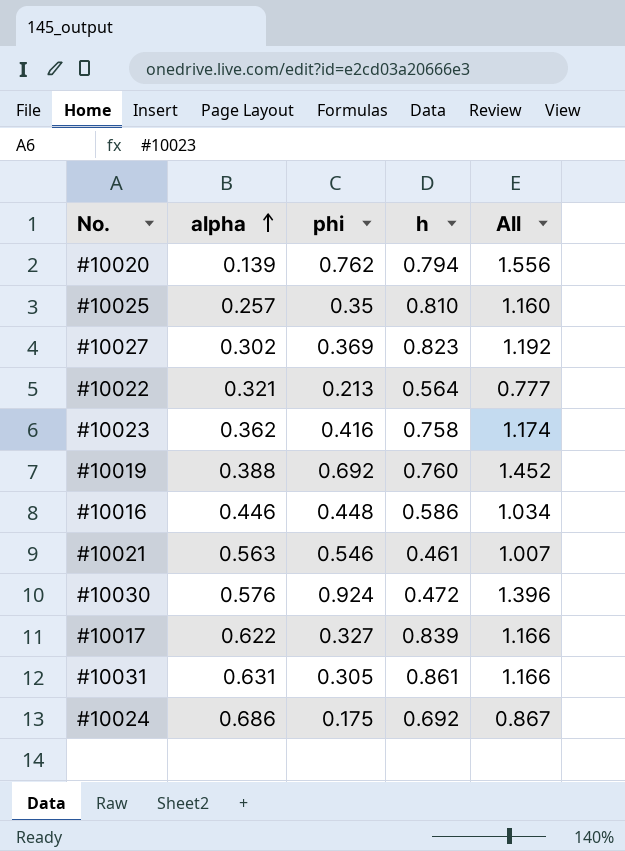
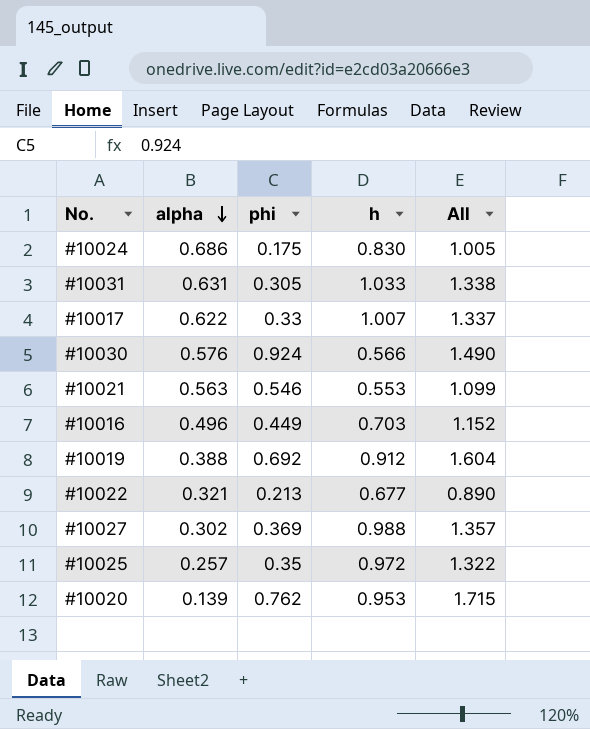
row order: alpha ascending -> alpha descending
row #10023: 0.362 | 0.416 | 0.758 | 1.174 -> none
#10024 | h: 0.692 -> 0.830
#10024 | All: 0.867 -> 1.005
#10031 | h: 0.861 -> 1.033
#10031 | All: 1.166 -> 1.338
#10017 | phi: 0.327 -> 0.33
#10017 | h: 0.839 -> 1.007
#10017 | All: 1.166 -> 1.337
#10030 | h: 0.472 -> 0.566
#10030 | All: 1.396 -> 1.490
#10021 | h: 0.461 -> 0.553
#10021 | All: 1.007 -> 1.099
#10016 | alpha: 0.446 -> 0.496
#10016 | phi: 0.448 -> 0.449
#10016 | h: 0.586 -> 0.703
#10016 | All: 1.034 -> 1.152
#10019 | h: 0.760 -> 0.912
#10019 | All: 1.452 -> 1.604
#10022 | h: 0.564 -> 0.677
#10022 | All: 0.777 -> 0.890
#10027 | h: 0.823 -> 0.988
#10027 | All: 1.192 -> 1.357
#10025 | h: 0.810 -> 0.972
#10025 | All: 1.160 -> 1.322
#10020 | h: 0.794 -> 0.953
#10020 | All: 1.556 -> 1.715

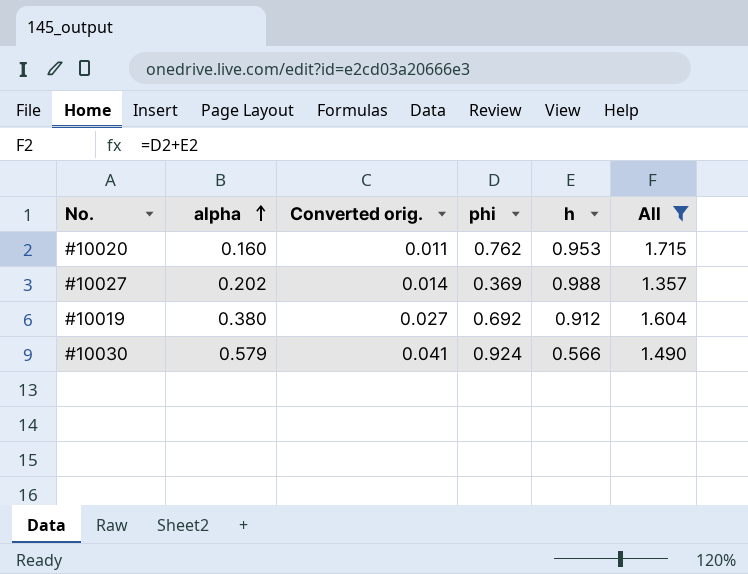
filter: none -> All >= 1.357
row order: alpha descending -> alpha ascending
column Converted orig. | formula: none -> [alpha] * 0.07
#10020 | alpha: 0.139 -> 0.160
#10027 | alpha: 0.302 -> 0.202
#10019 | alpha: 0.388 -> 0.380
#10030 | alpha: 0.576 -> 0.579

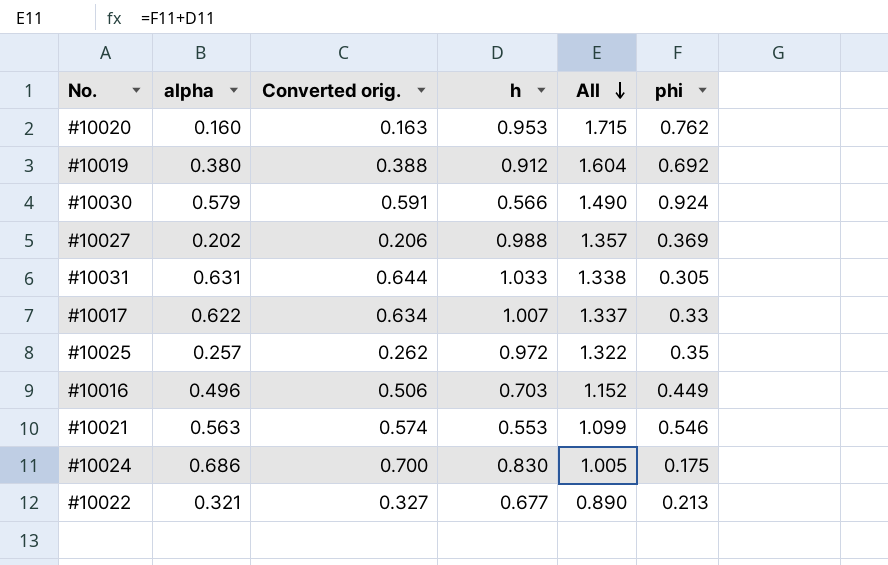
filter: All >= 1.357 -> none
row order: alpha ascending -> All descending
column Converted orig. | formula: [alpha] * 0.07 -> [alpha] * 1.02
column phi | position: 4 -> 6

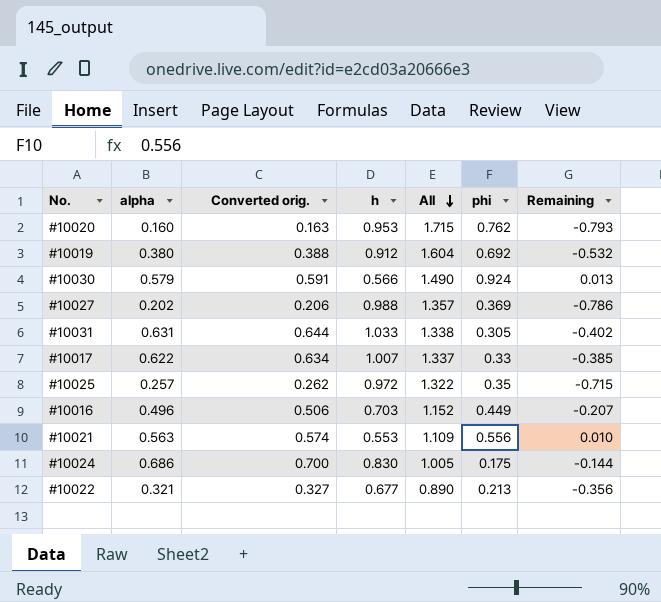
column Remaining | formula: none -> [alpha] - [h]
#10021 | All: 1.099 -> 1.109
#10021 | phi: 0.546 -> 0.556

